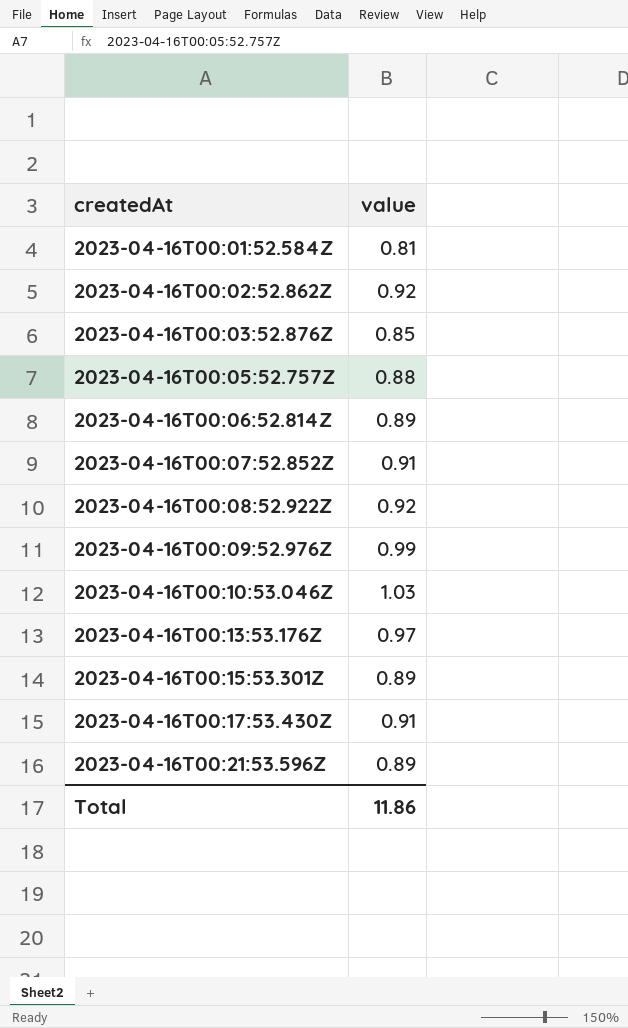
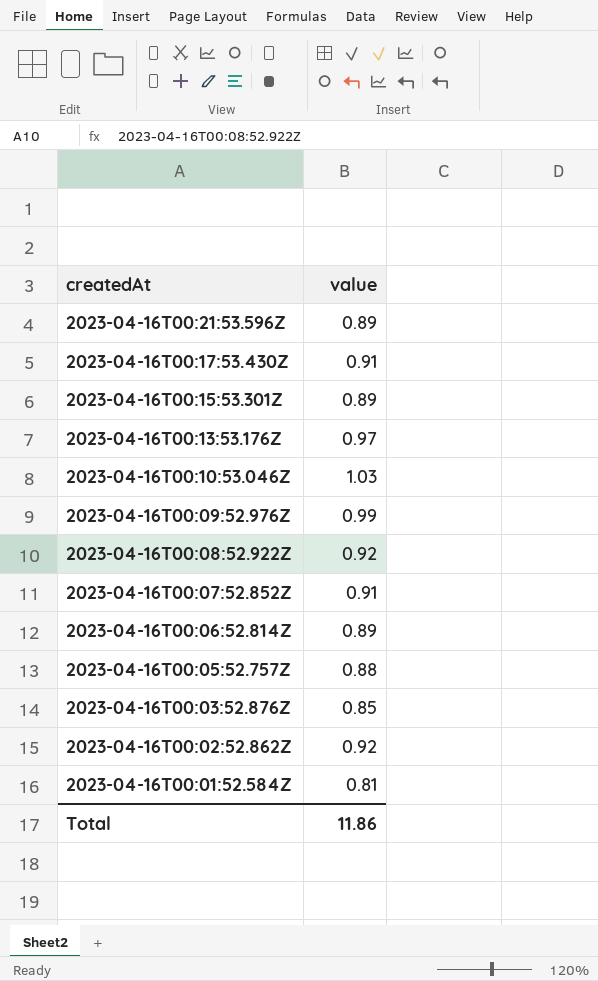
row order: createdAt ascending -> createdAt descending

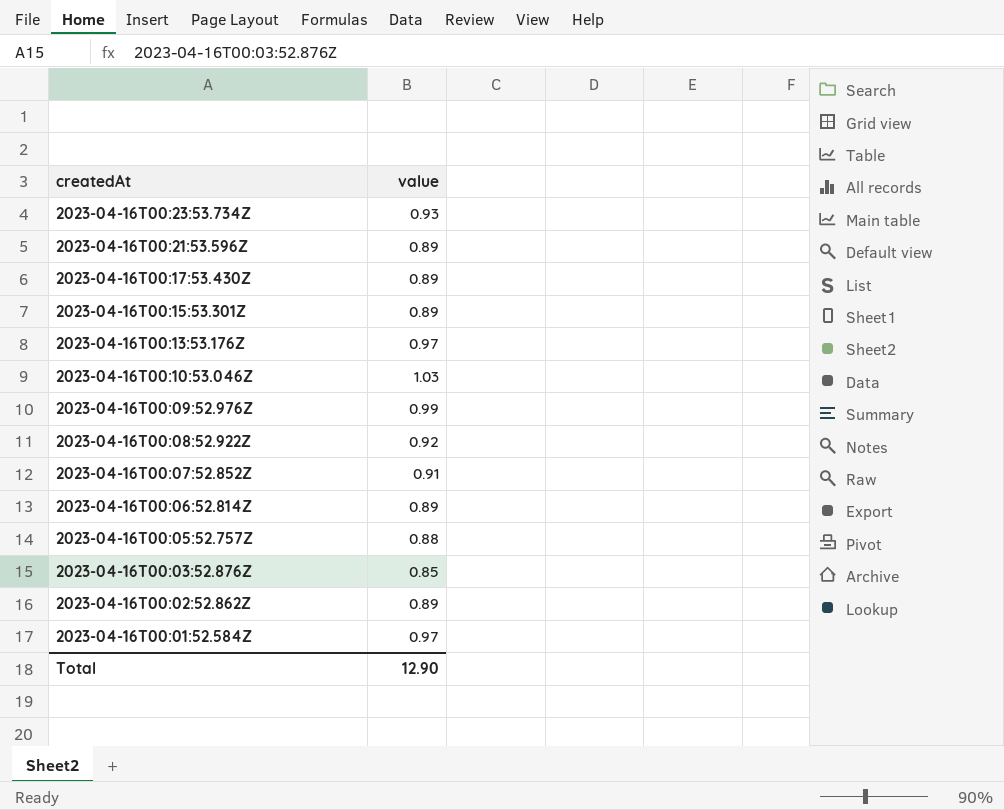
row 2023-04-16T00:23:53.734Z: none -> 0.93
2023-04-16T00:17:53.430Z | value: 0.91 -> 0.89
2023-04-16T00:02:52.862Z | value: 0.92 -> 0.89
2023-04-16T00:01:52.584Z | value: 0.81 -> 0.97
Total | value: 11.86 -> 12.90

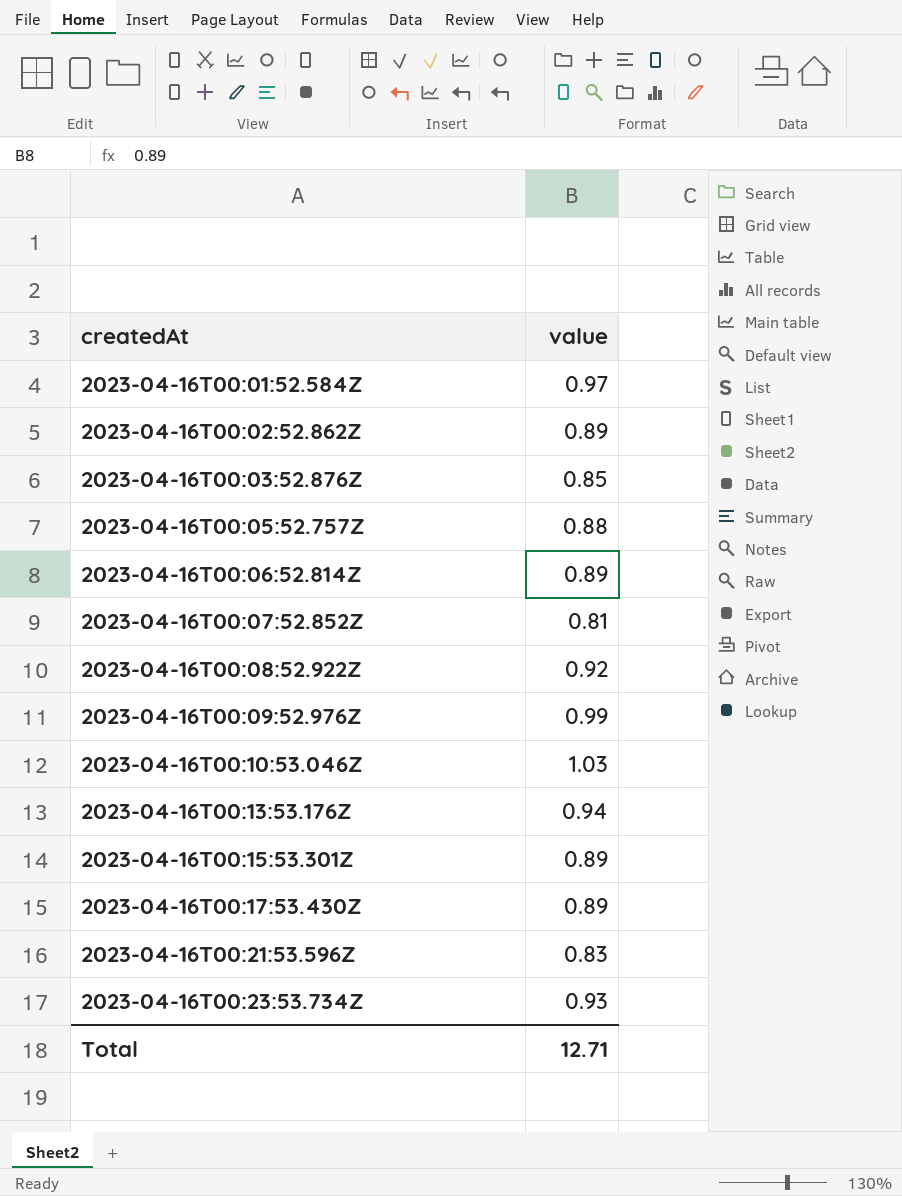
row order: createdAt descending -> createdAt ascending
2023-04-16T00:07:52.852Z | value: 0.91 -> 0.81
2023-04-16T00:13:53.176Z | value: 0.97 -> 0.94
2023-04-16T00:21:53.596Z | value: 0.89 -> 0.83
Total | value: 12.90 -> 12.71

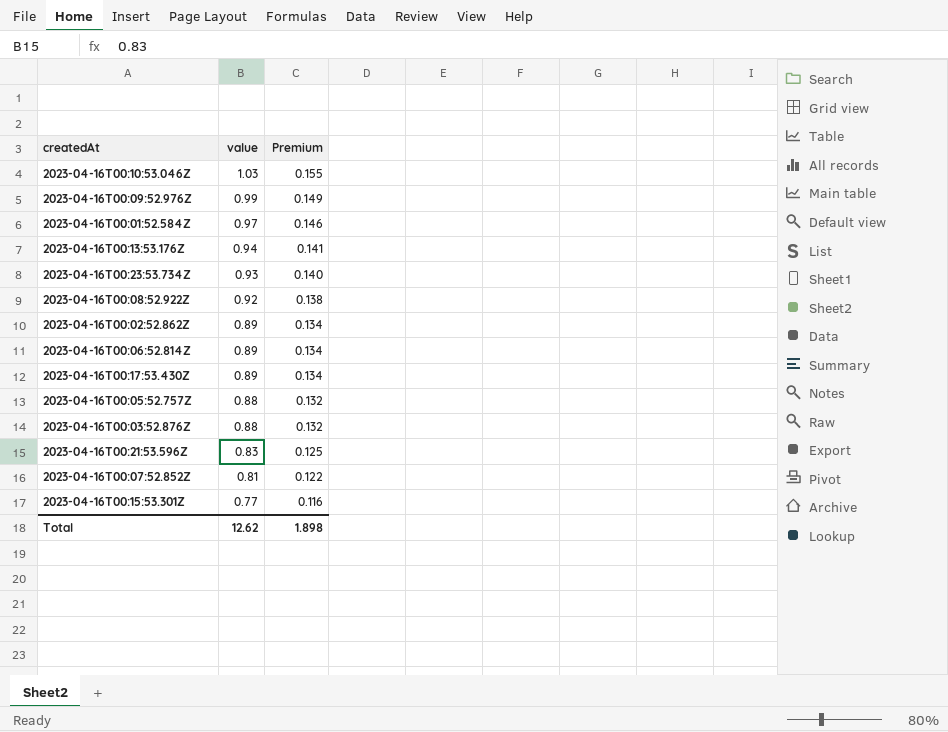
row order: createdAt ascending -> value descending
column Premium | formula: none -> [value] * 0.15
2023-04-16T00:03:52.876Z | value: 0.85 -> 0.88
2023-04-16T00:15:53.301Z | value: 0.89 -> 0.77
Total | value: 12.71 -> 12.62

